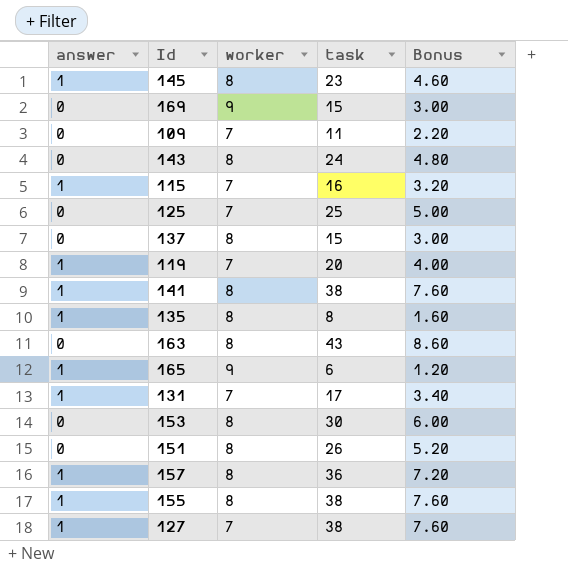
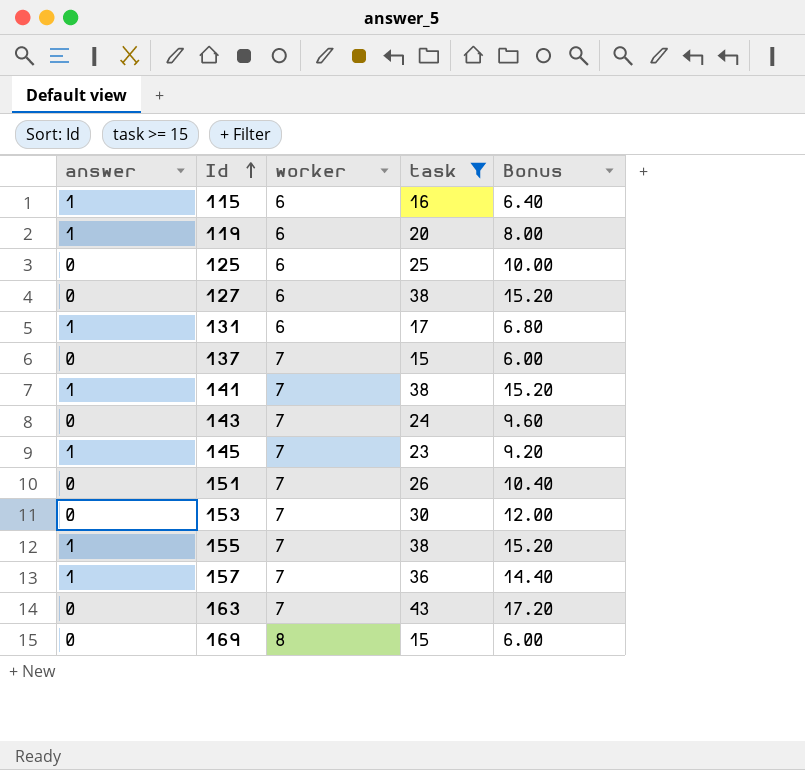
filter: none -> task >= 15
row order: none -> Id ascending
column Bonus | formula: [task] * 0.2 -> [task] * 0.4
115 | worker: 7 -> 6
119 | worker: 7 -> 6
125 | worker: 7 -> 6
127 | answer: 1 -> 0
127 | worker: 7 -> 6
131 | worker: 7 -> 6
137 | worker: 8 -> 7
141 | worker: 8 -> 7
143 | worker: 8 -> 7
145 | worker: 8 -> 7
151 | worker: 8 -> 7
153 | worker: 8 -> 7
155 | worker: 8 -> 7
157 | worker: 8 -> 7
163 | worker: 8 -> 7
169 | worker: 9 -> 8

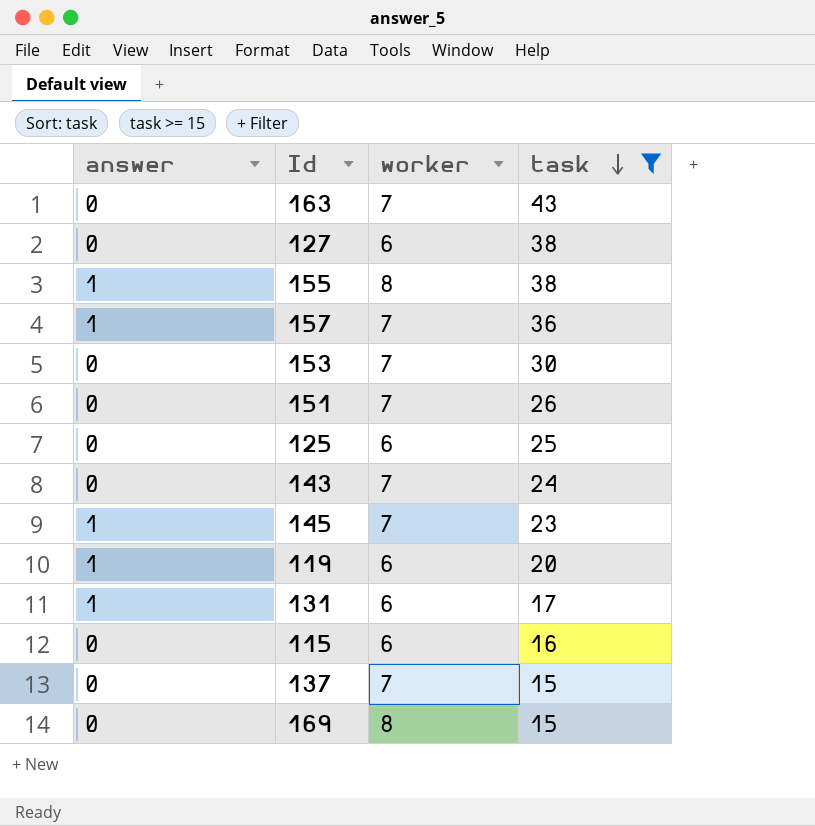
row order: Id ascending -> task descending
column Bonus | formula: [task] * 0.4 -> none
row 141: 1 | 7 | 38 | 15.20 -> none
155 | worker: 7 -> 8
115 | answer: 1 -> 0

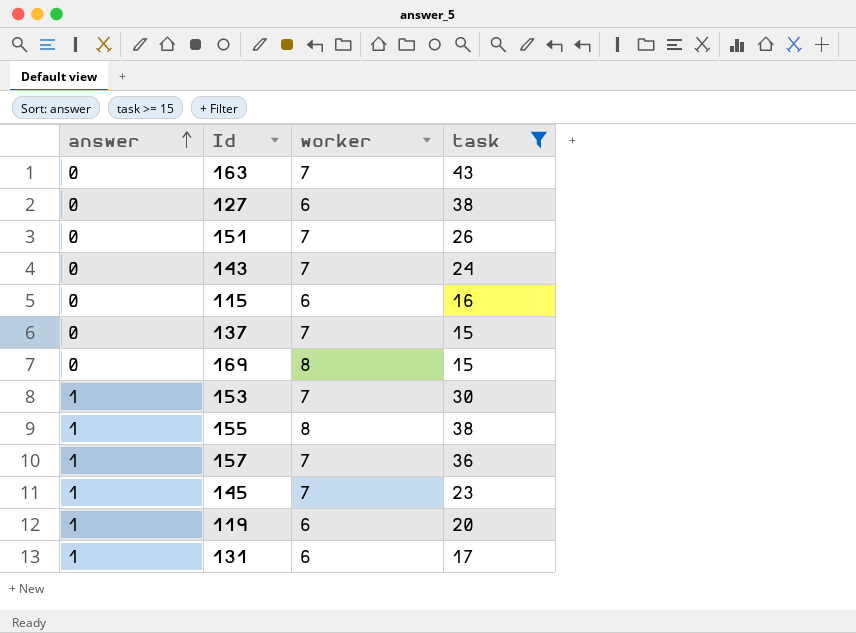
row order: task descending -> answer ascending
row 125: 0 | 6 | 25 -> none
153 | answer: 0 -> 1

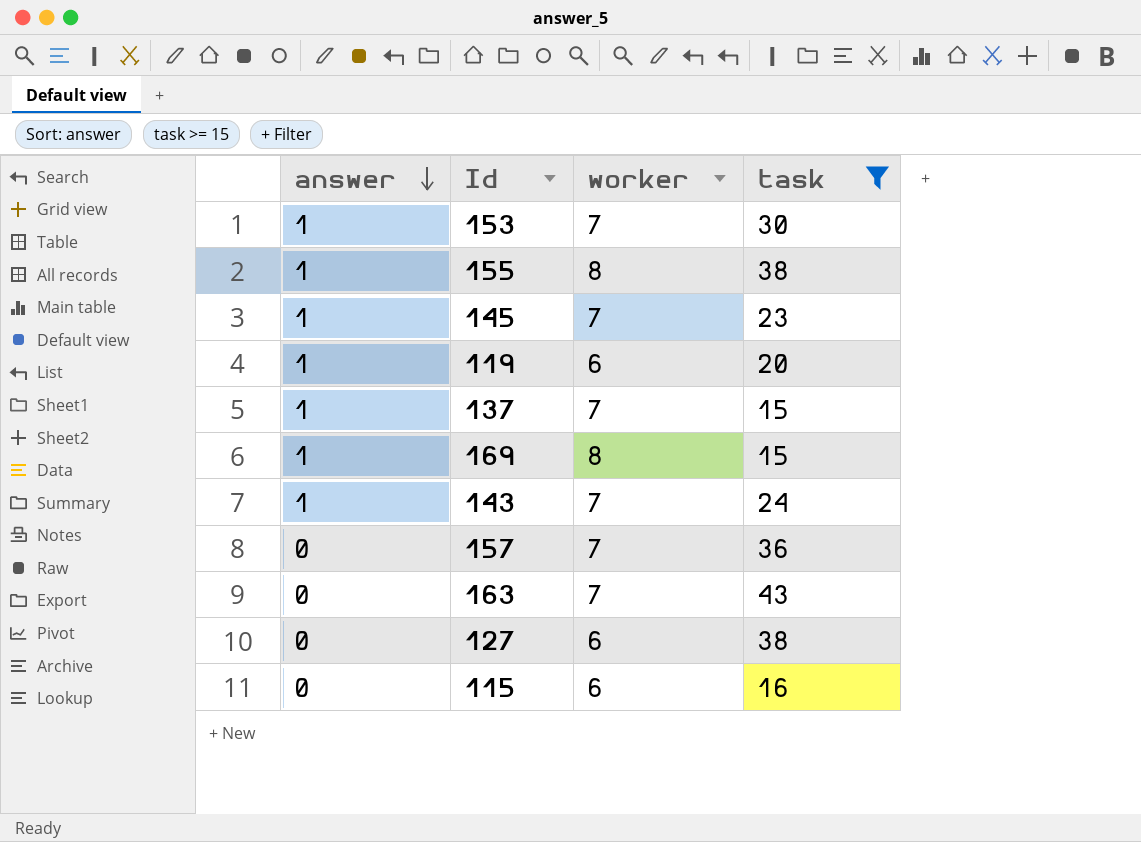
row order: answer ascending -> answer descending
row 151: 0 | 7 | 26 -> none
row 131: 1 | 6 | 17 -> none
137 | answer: 0 -> 1
169 | answer: 0 -> 1
143 | answer: 0 -> 1
157 | answer: 1 -> 0

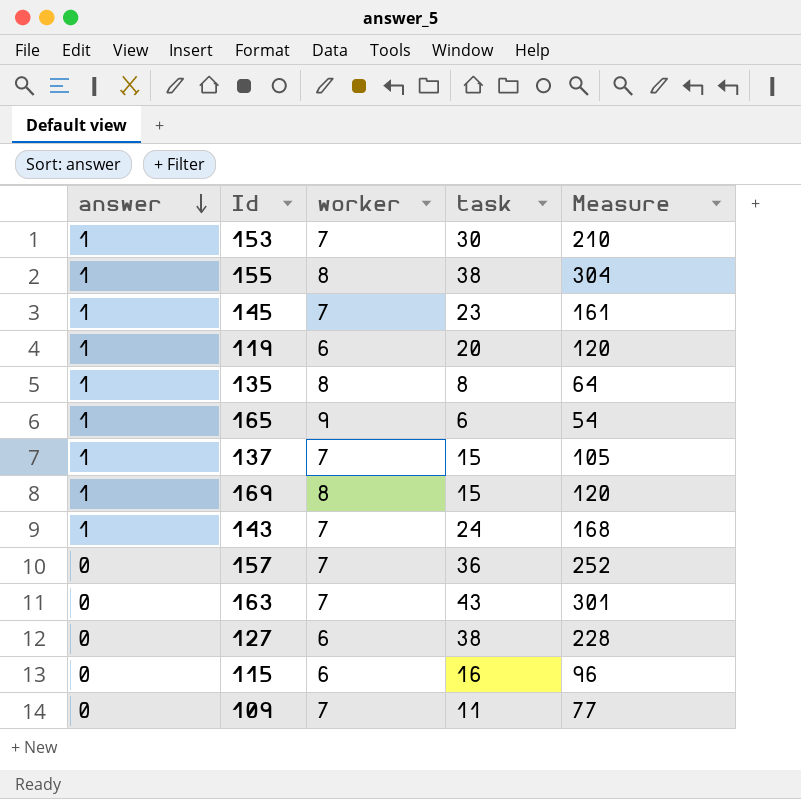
filter: task >= 15 -> none
column Measure | formula: none -> [worker] * [task]

